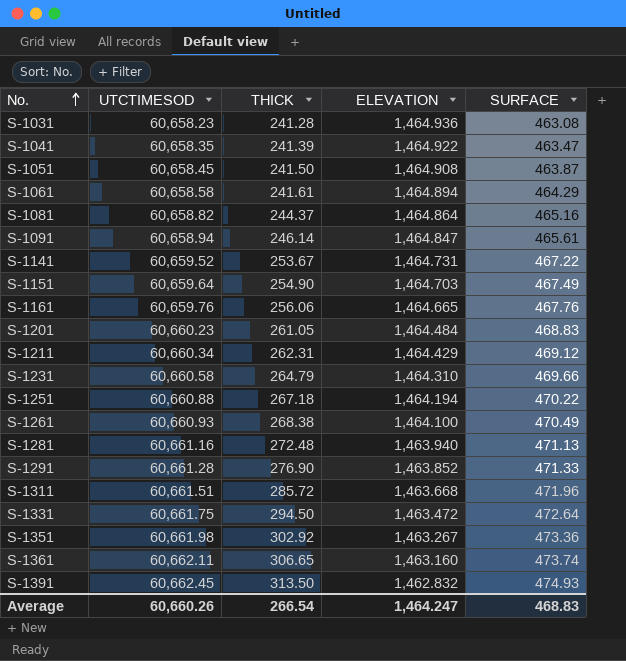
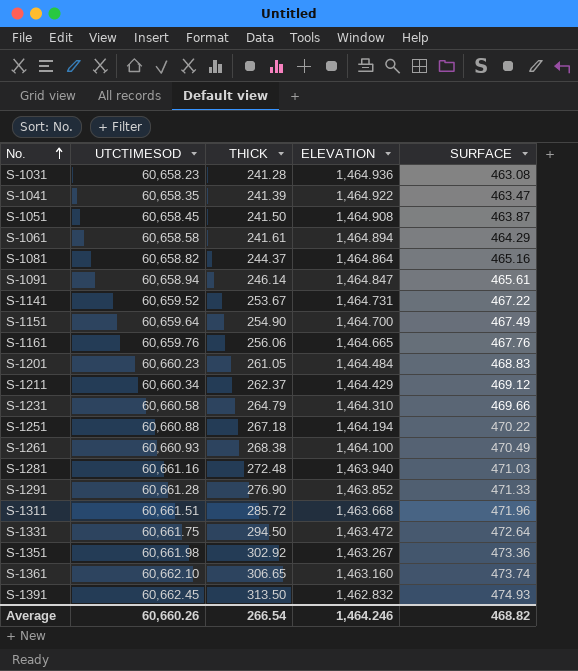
S-1151 | ELEVATION: 1,464.703 -> 1,464.700
S-1211 | THICK: 262.31 -> 262.37
S-1281 | SURFACE: 471.13 -> 471.03
S-1361 | UTCTIMESOD: 60,662.11 -> 60,662.10
Average | ELEVATION: 1,464.247 -> 1,464.246
Average | SURFACE: 468.83 -> 468.82

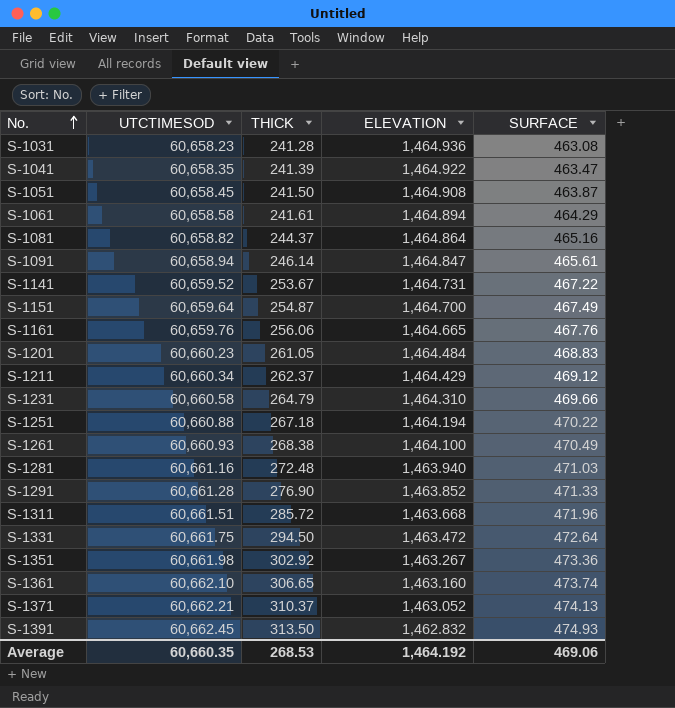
S-1151 | THICK: 254.90 -> 254.87
row S-1371: none -> 60,662.21 | 310.37 | 1,463.052 | 474.13
Average | UTCTIMESOD: 60,660.26 -> 60,660.35
Average | THICK: 266.54 -> 268.53
Average | ELEVATION: 1,464.246 -> 1,464.192
Average | SURFACE: 468.82 -> 469.06

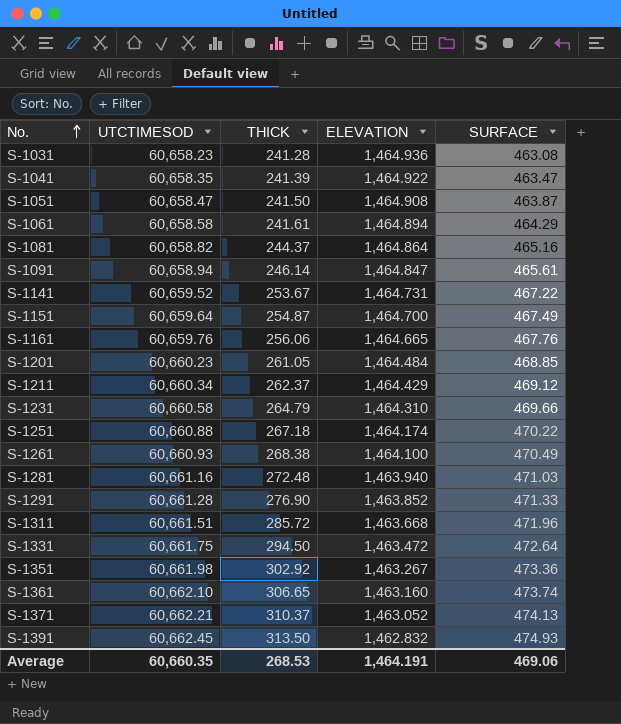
S-1051 | UTCTIMESOD: 60,658.45 -> 60,658.47
S-1201 | SURFACE: 468.83 -> 468.85
S-1251 | ELEVATION: 1,464.194 -> 1,464.174
Average | ELEVATION: 1,464.192 -> 1,464.191

